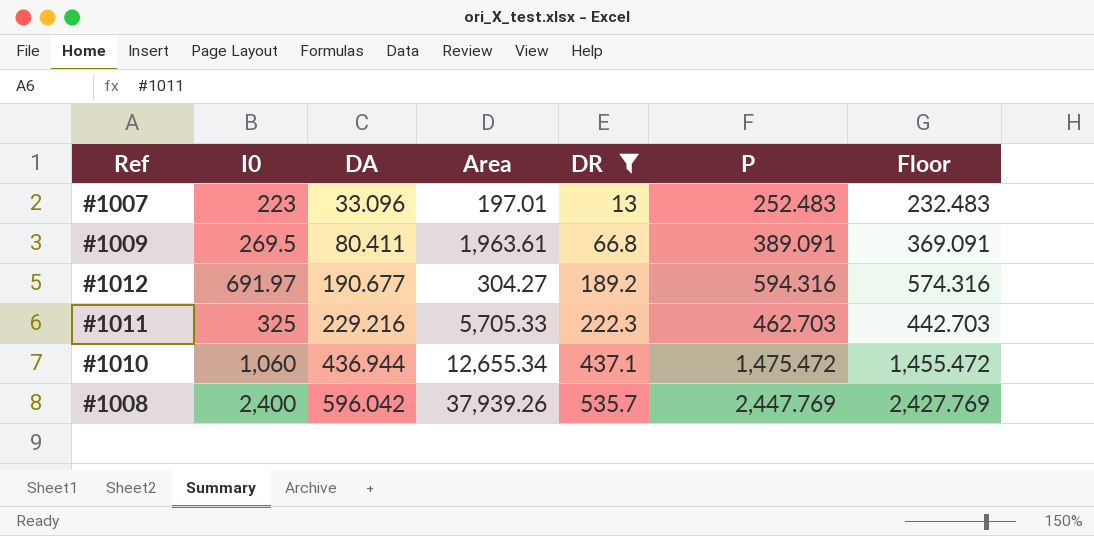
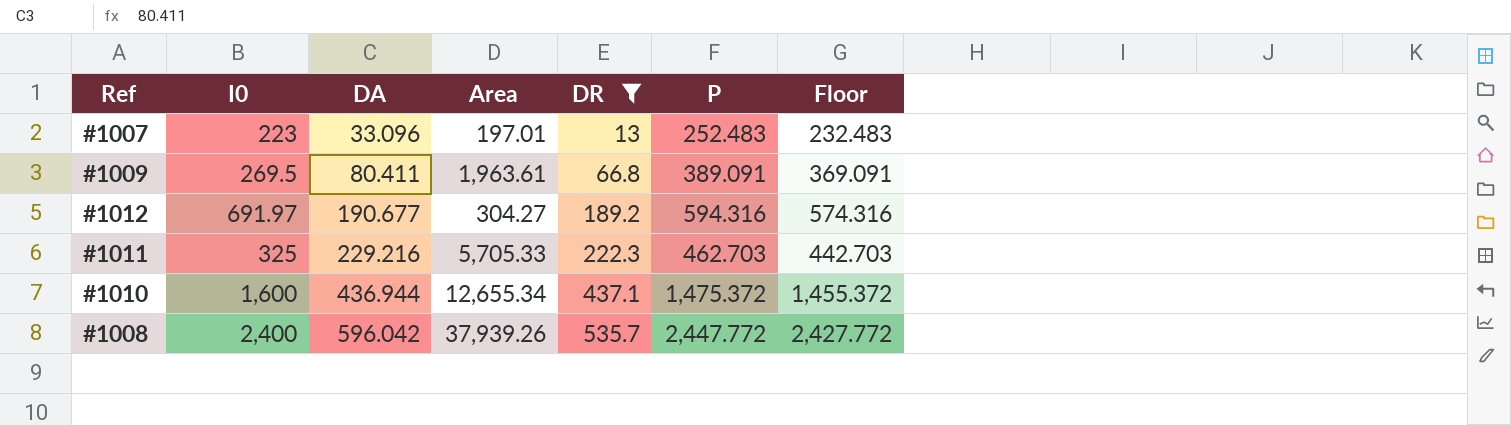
#1010 | I0: 1,060 -> 1,600
#1010 | P: 1,475.472 -> 1,475.372
#1010 | Floor: 1,455.472 -> 1,455.372
#1008 | P: 2,447.769 -> 2,447.772
#1008 | Floor: 2,427.769 -> 2,427.772

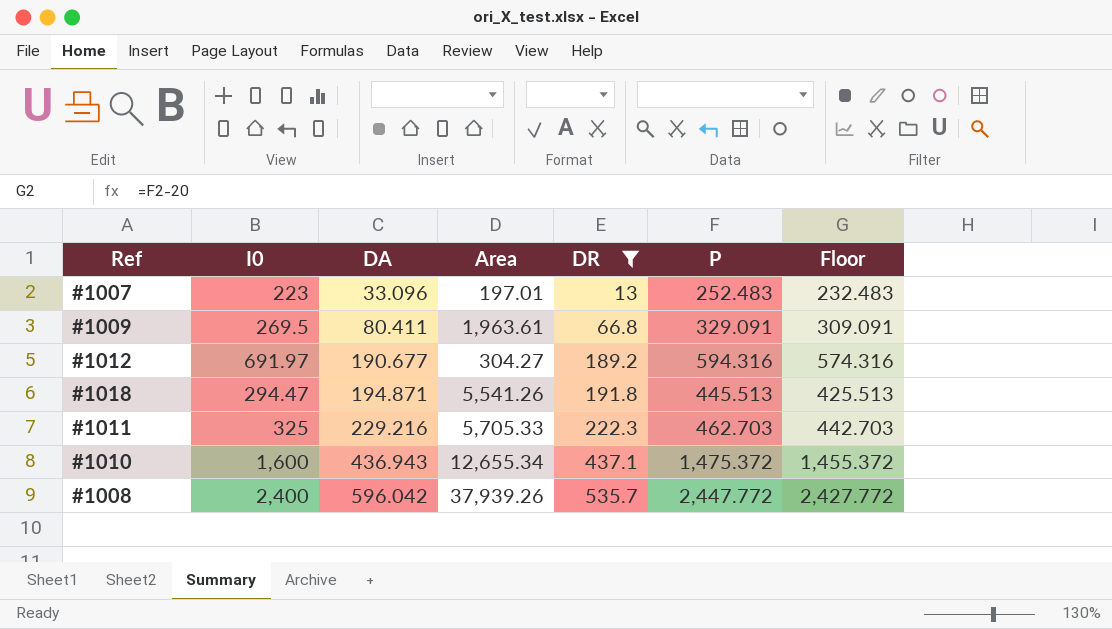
#1009 | P: 389.091 -> 329.091
#1009 | Floor: 369.091 -> 309.091
row #1018: none -> 294.47 | 194.871 | 5,541.26 | 191.8 | 445.513 | 425.513
#1010 | DA: 436.944 -> 436.943

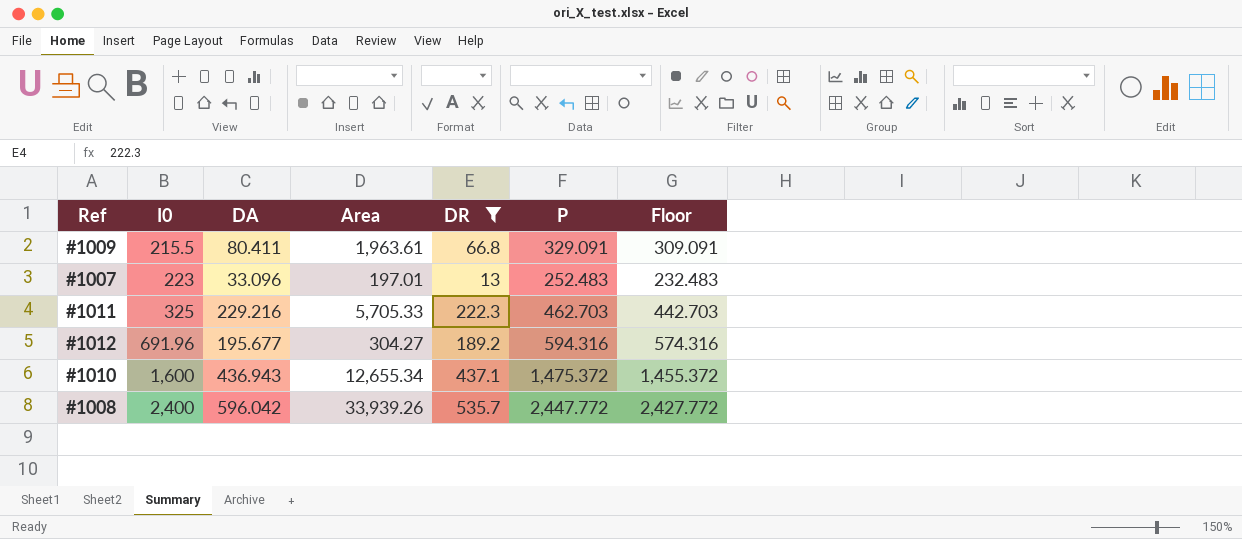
row order: DA ascending -> I0 ascending
row #1018: 294.47 | 194.871 | 5,541.26 | 191.8 | 445.513 | 425.513 -> none
#1009 | I0: 269.5 -> 215.5
#1012 | I0: 691.97 -> 691.96
#1012 | DA: 190.677 -> 195.677
#1008 | Area: 37,939.26 -> 33,939.26

